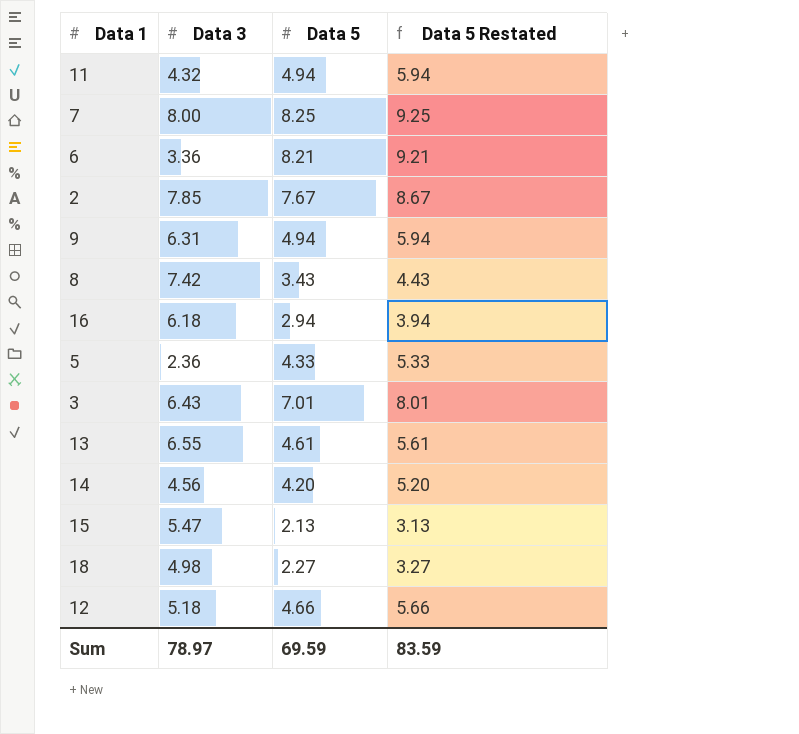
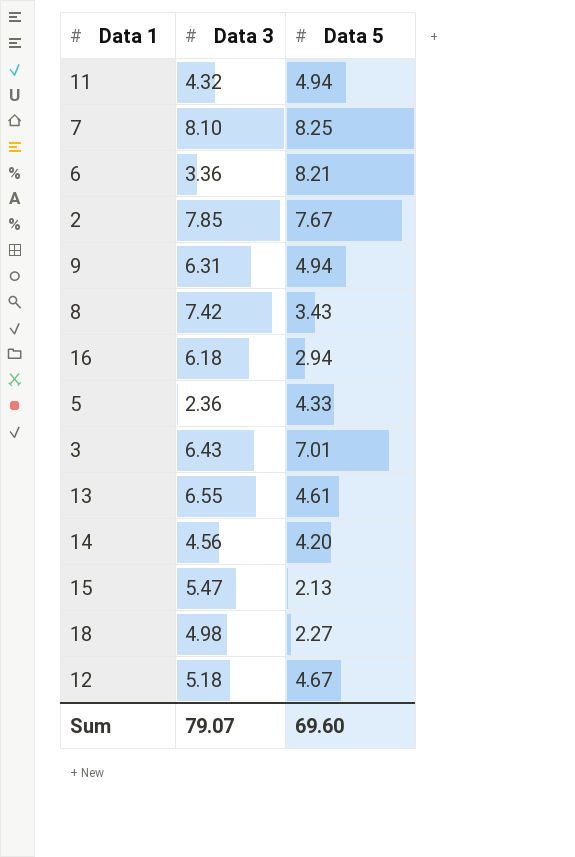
column Data 5 Restated | formula: [Data 5] + 1 -> none
7 | Data 3: 8.00 -> 8.10
12 | Data 5: 4.66 -> 4.67
Sum | Data 3: 78.97 -> 79.07
Sum | Data 5: 69.59 -> 69.60

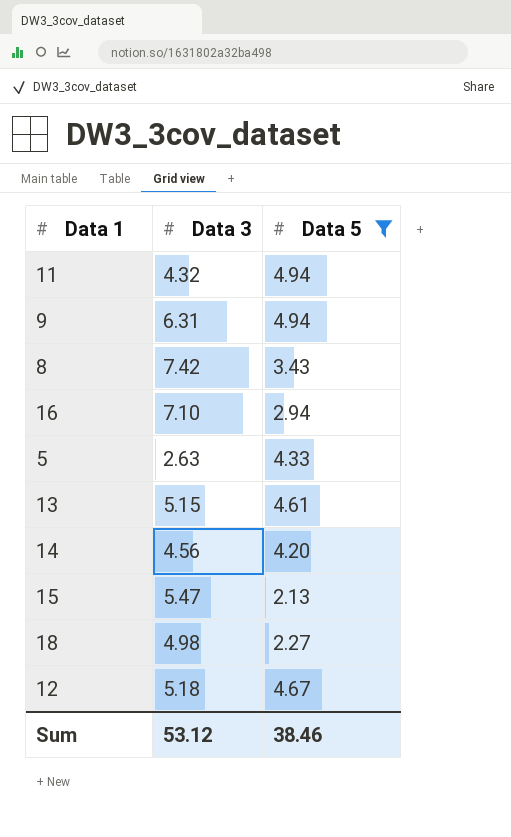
filter: none -> Data 5 <= 4.94
16 | Data 3: 6.18 -> 7.10
5 | Data 3: 2.36 -> 2.63
13 | Data 3: 6.55 -> 5.15
Sum | Data 3: 79.07 -> 53.12
Sum | Data 5: 69.60 -> 38.46

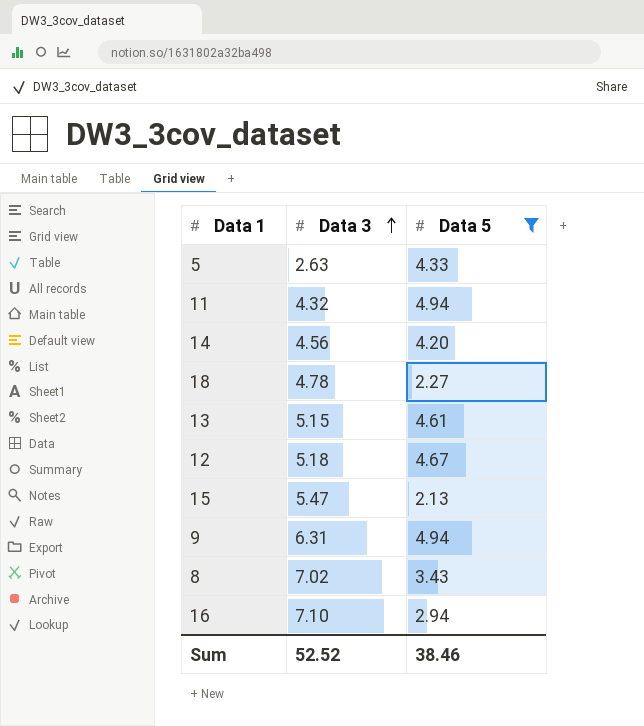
row order: none -> Data 3 ascending
18 | Data 3: 4.98 -> 4.78
8 | Data 3: 7.42 -> 7.02
Sum | Data 3: 53.12 -> 52.52

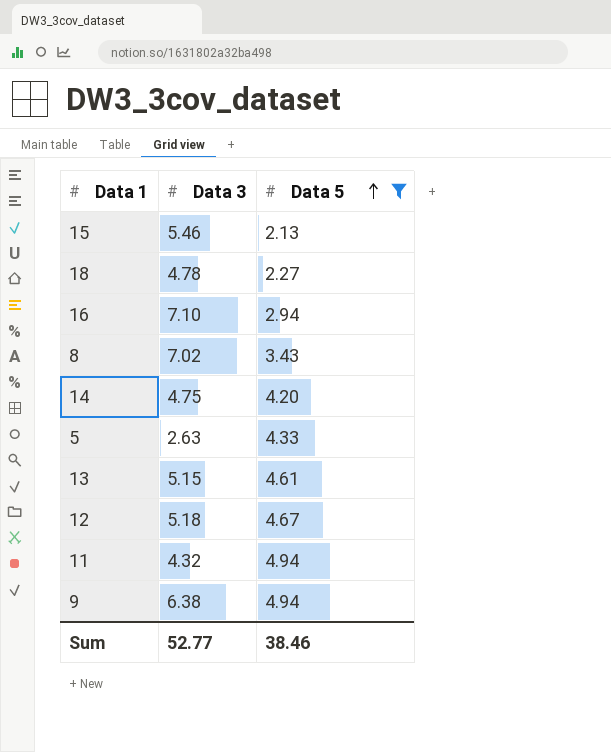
row order: Data 3 ascending -> Data 5 ascending
15 | Data 3: 5.47 -> 5.46
14 | Data 3: 4.56 -> 4.75
9 | Data 3: 6.31 -> 6.38
Sum | Data 3: 52.52 -> 52.77

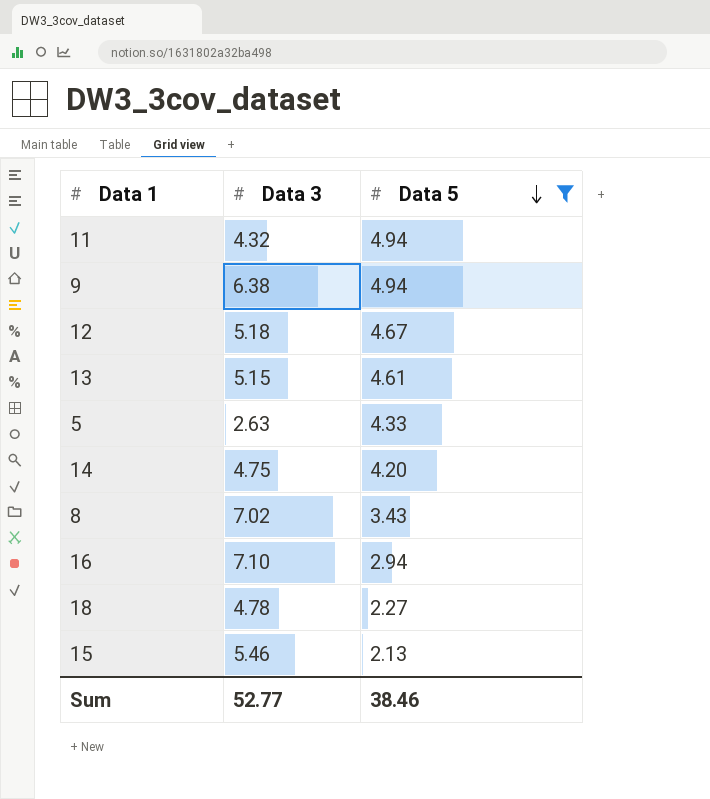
row order: Data 5 ascending -> Data 5 descending

